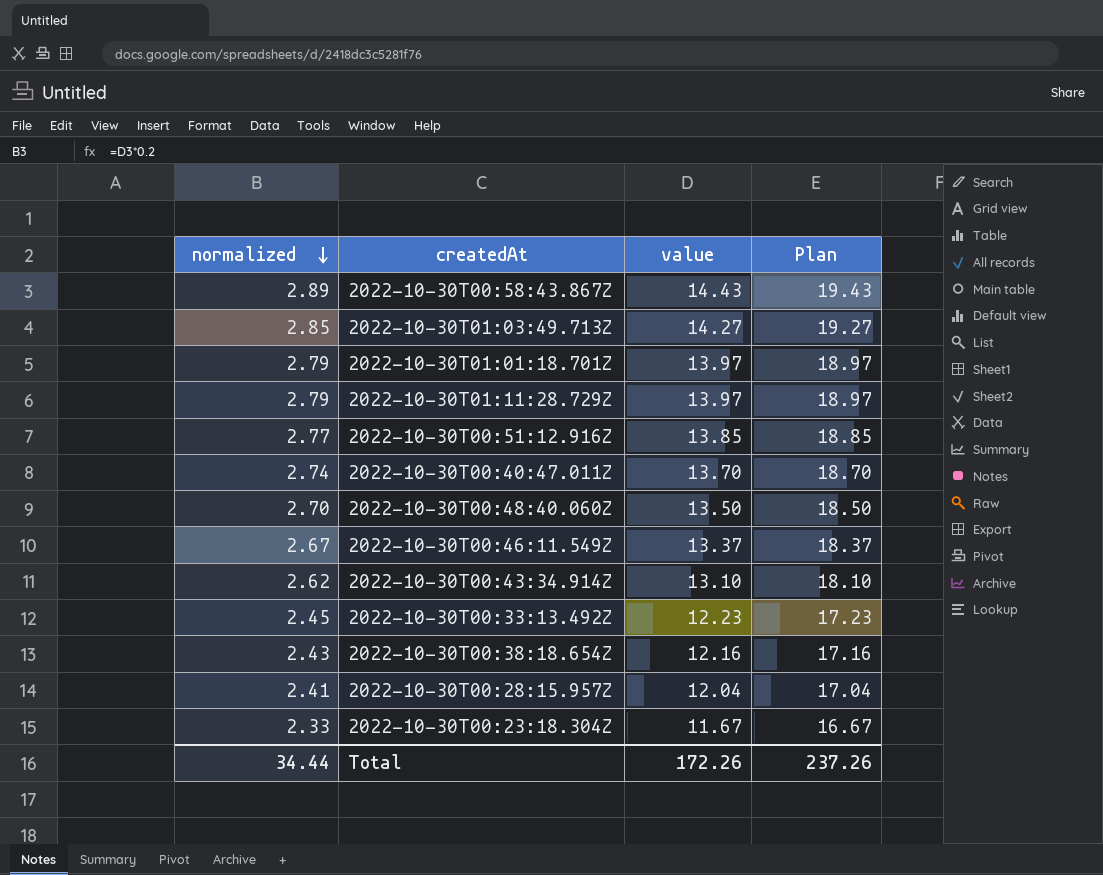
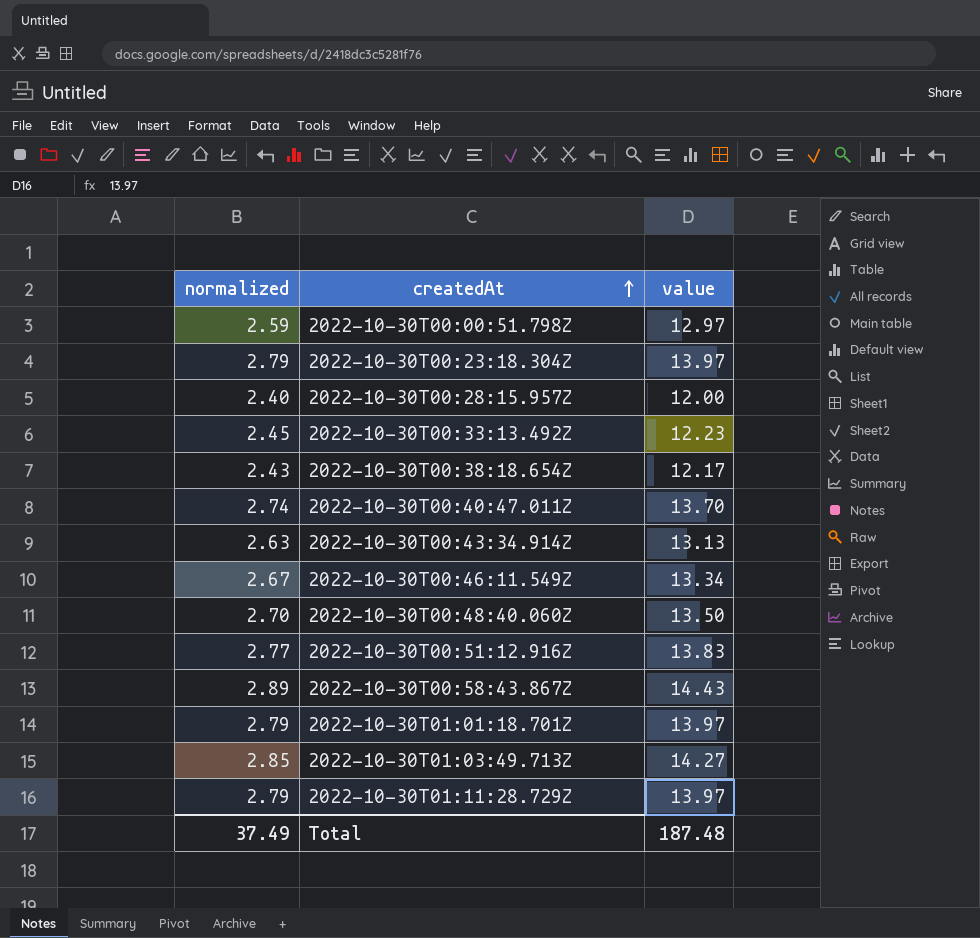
row order: normalized descending -> createdAt ascending
column Plan | formula: [value] + 5 -> none
row 2022-10-30T00:00:51.798Z: none -> 2.59 | 12.97
2022-10-30T00:23:18.304Z | normalized: 2.33 -> 2.79
2022-10-30T00:23:18.304Z | value: 11.67 -> 13.97
2022-10-30T00:28:15.957Z | normalized: 2.41 -> 2.40
2022-10-30T00:28:15.957Z | value: 12.04 -> 12.00
2022-10-30T00:38:18.654Z | value: 12.16 -> 12.17
2022-10-30T00:43:34.914Z | normalized: 2.62 -> 2.63
2022-10-30T00:43:34.914Z | value: 13.10 -> 13.13
2022-10-30T00:46:11.549Z | value: 13.37 -> 13.34
2022-10-30T00:51:12.916Z | value: 13.85 -> 13.83
Total | normalized: 34.44 -> 37.49
Total | value: 172.26 -> 187.48

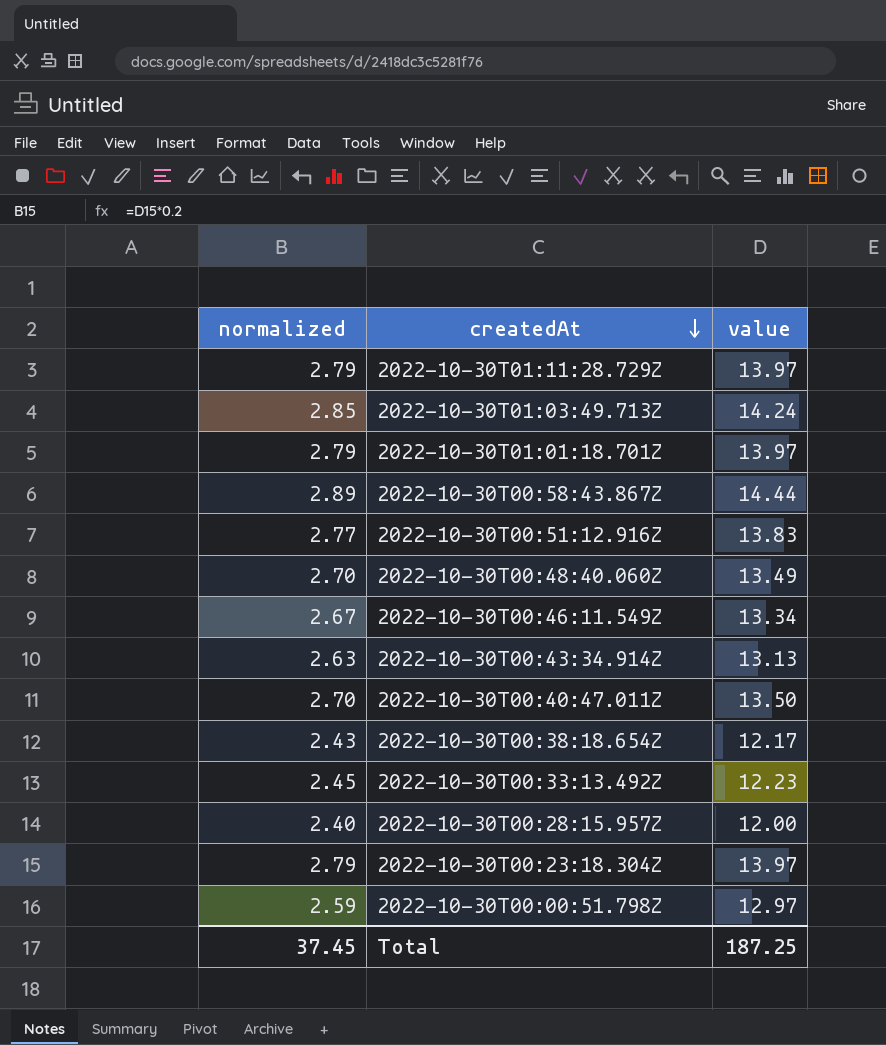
row order: createdAt ascending -> createdAt descending
2022-10-30T01:03:49.713Z | value: 14.27 -> 14.24
2022-10-30T00:58:43.867Z | value: 14.43 -> 14.44
2022-10-30T00:48:40.060Z | value: 13.50 -> 13.49
2022-10-30T00:40:47.011Z | normalized: 2.74 -> 2.70
2022-10-30T00:40:47.011Z | value: 13.70 -> 13.50
Total | normalized: 37.49 -> 37.45
Total | value: 187.48 -> 187.25

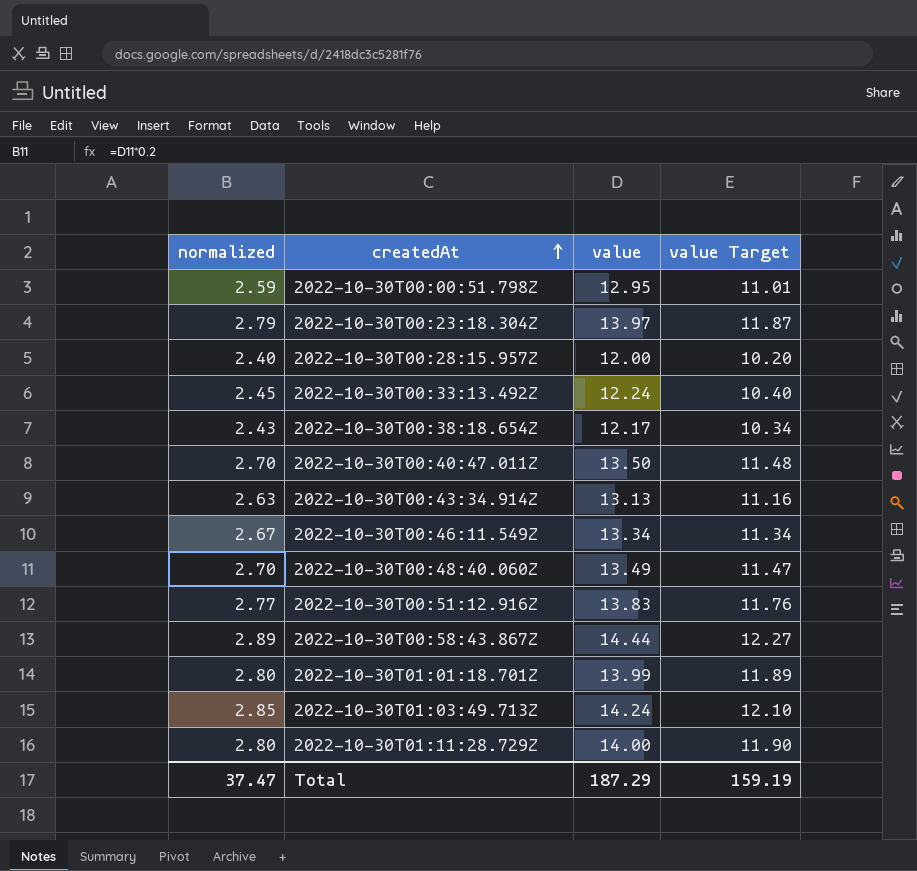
row order: createdAt descending -> createdAt ascending
column value Target | formula: none -> [value] * 0.85
2022-10-30T00:00:51.798Z | value: 12.97 -> 12.95
2022-10-30T00:33:13.492Z | value: 12.23 -> 12.24
2022-10-30T01:01:18.701Z | normalized: 2.79 -> 2.80
2022-10-30T01:01:18.701Z | value: 13.97 -> 13.99
2022-10-30T01:11:28.729Z | normalized: 2.79 -> 2.80
2022-10-30T01:11:28.729Z | value: 13.97 -> 14.00
Total | normalized: 37.45 -> 37.47
Total | value: 187.25 -> 187.29

